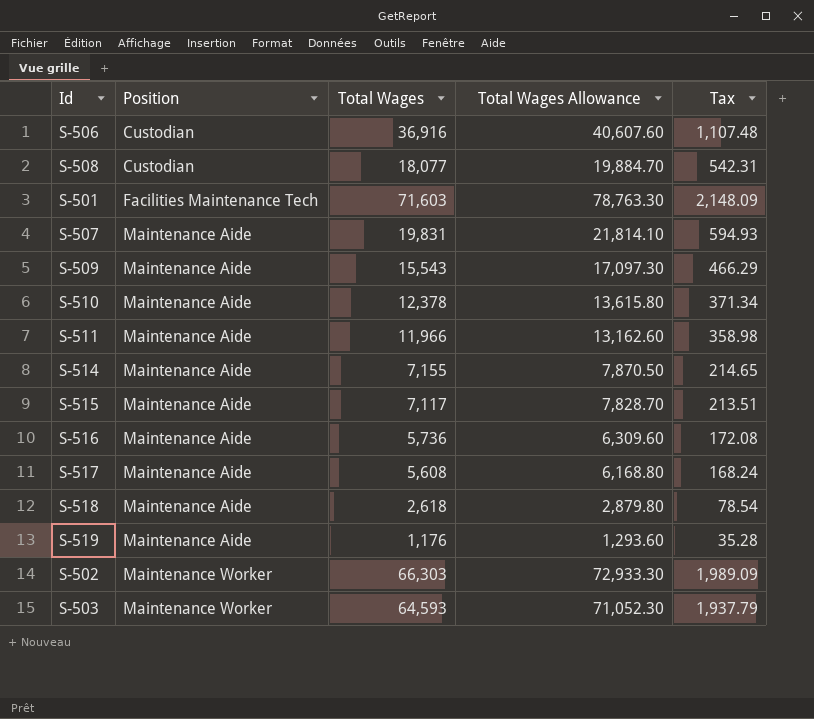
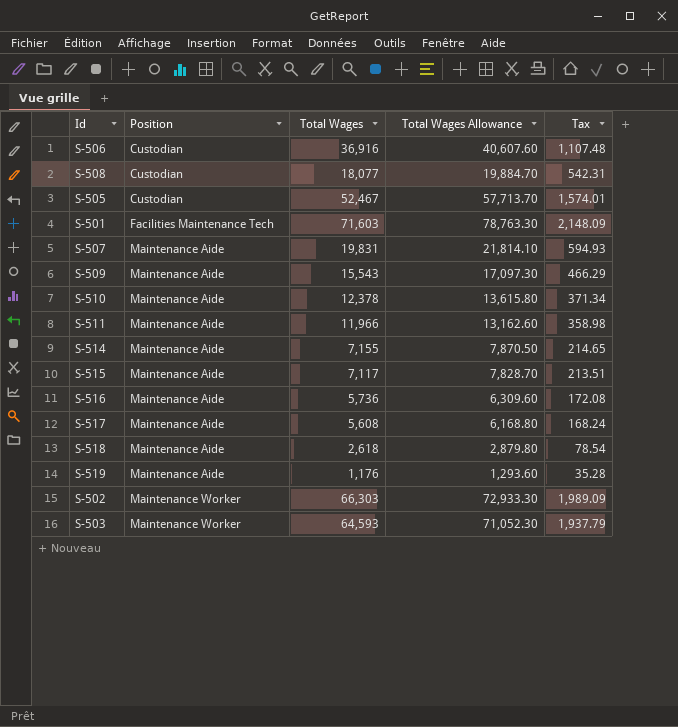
row S-505: none -> Custodian | 52,467 | 57,713.70 | 1,574.01

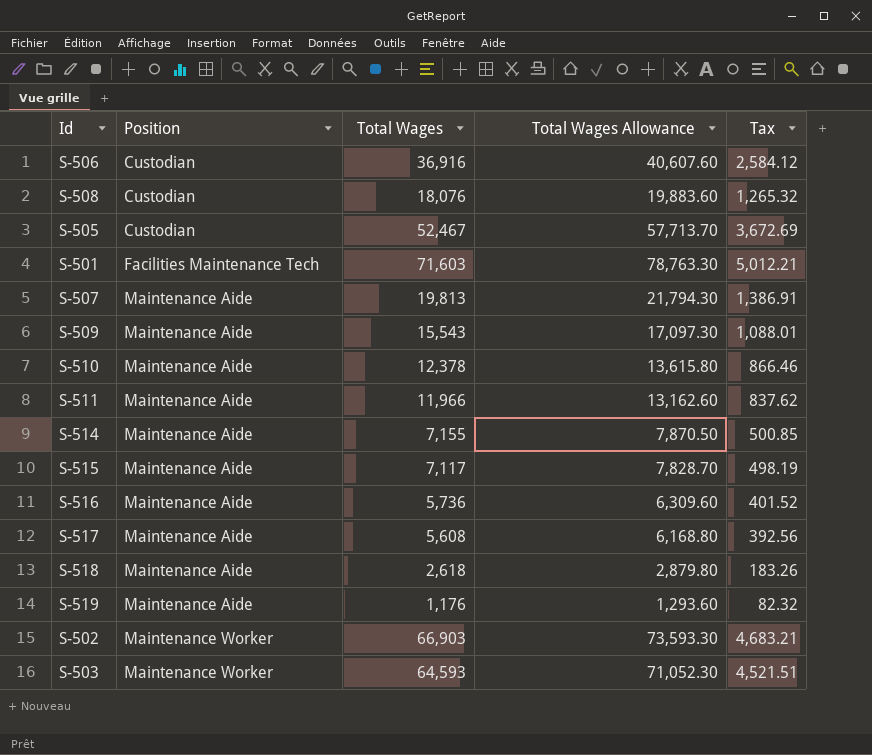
column Tax | formula: [Total Wages] * 0.03 -> [Total Wages] * 0.07
S-508 | Total Wages: 18,077 -> 18,076
S-508 | Total Wages Allowance: 19,884.70 -> 19,883.60
S-507 | Total Wages: 19,831 -> 19,813
S-507 | Total Wages Allowance: 21,814.10 -> 21,794.30
S-502 | Total Wages: 66,303 -> 66,903
S-502 | Total Wages Allowance: 72,933.30 -> 73,593.30

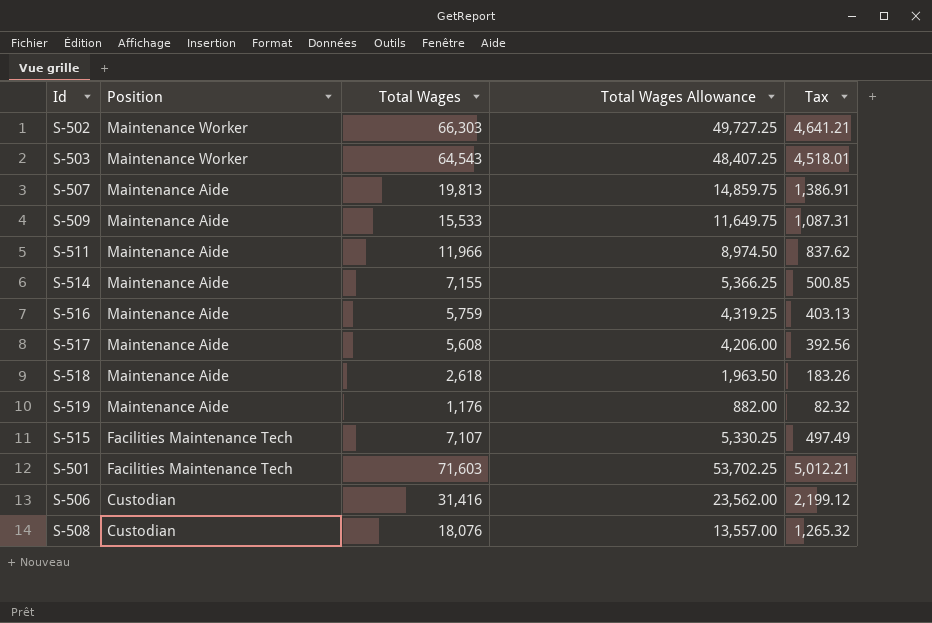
row order: Position ascending -> Position descending
column Total Wages Allowance | formula: [Total Wages] * 1.1 -> [Total Wages] * 0.75
row S-505: Custodian | 52,467 | 57,713.70 | 3,672.69 -> none
row S-510: Maintenance Aide | 12,378 | 13,615.80 | 866.46 -> none
S-502 | Total Wages: 66,903 -> 66,303
S-502 | Tax: 4,683.21 -> 4,641.21
S-503 | Total Wages: 64,593 -> 64,543
S-503 | Tax: 4,521.51 -> 4,518.01
S-509 | Total Wages: 15,543 -> 15,533
S-509 | Tax: 1,088.01 -> 1,087.31
S-516 | Total Wages: 5,736 -> 5,759
S-516 | Tax: 401.52 -> 403.13
S-515 | Position: Maintenance Aide -> Facilities Maintenance Tech
S-515 | Total Wages: 7,117 -> 7,107
S-515 | Tax: 498.19 -> 497.49
S-506 | Total Wages: 36,916 -> 31,416
S-506 | Tax: 2,584.12 -> 2,199.12

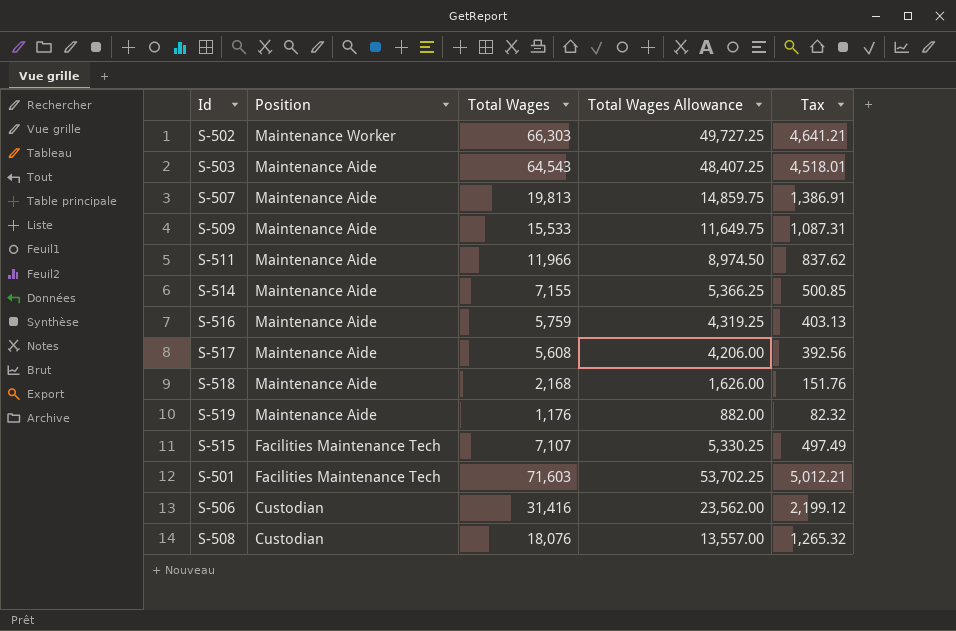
S-503 | Position: Maintenance Worker -> Maintenance Aide
S-518 | Total Wages: 2,618 -> 2,168
S-518 | Total Wages Allowance: 1,963.50 -> 1,626.00
S-518 | Tax: 183.26 -> 151.76

